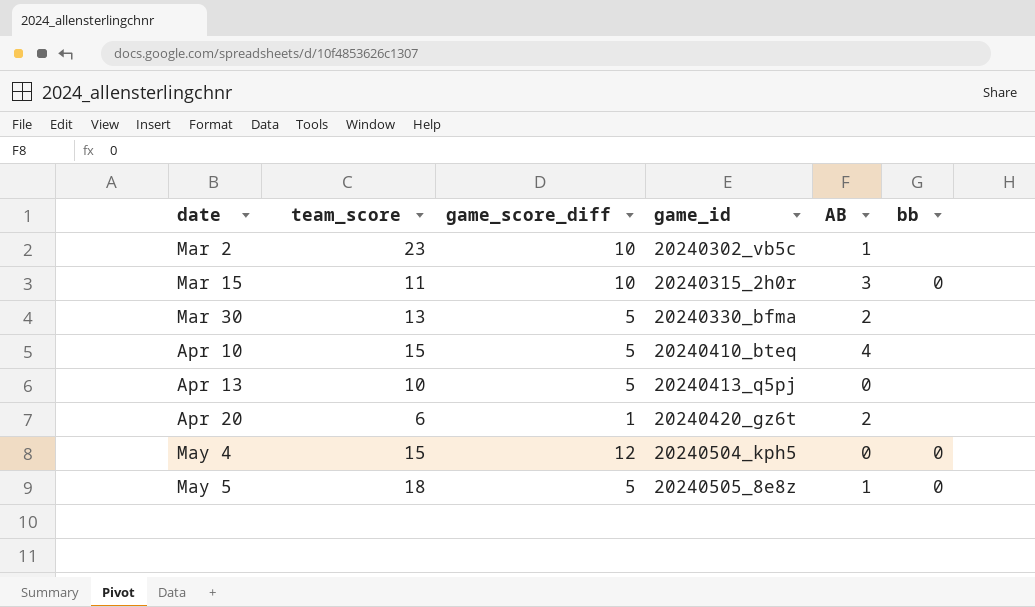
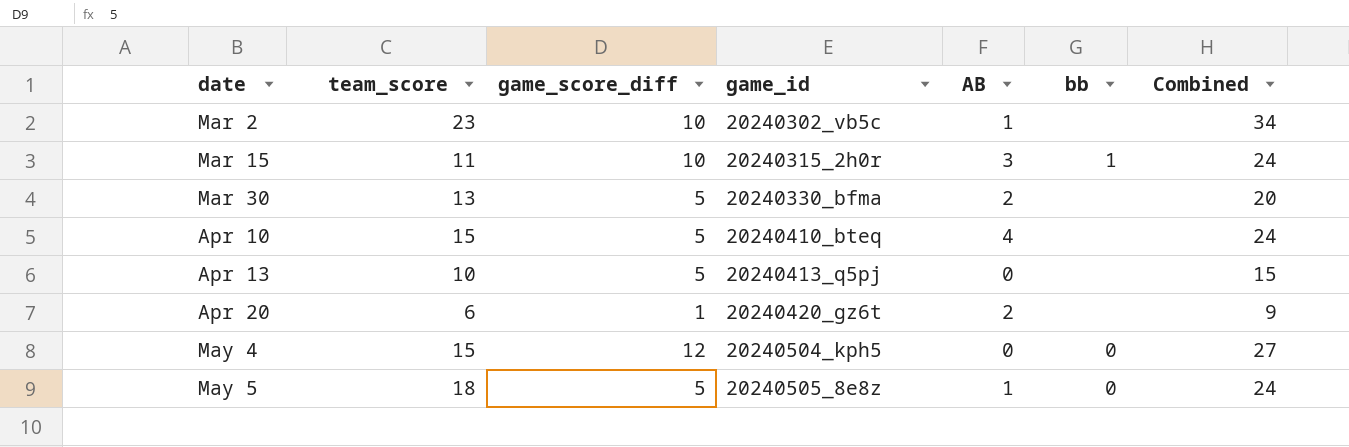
column Combined | formula: none -> [team_score] + [game_score_diff] + [AB]
Mar 15 | bb: 0 -> 1

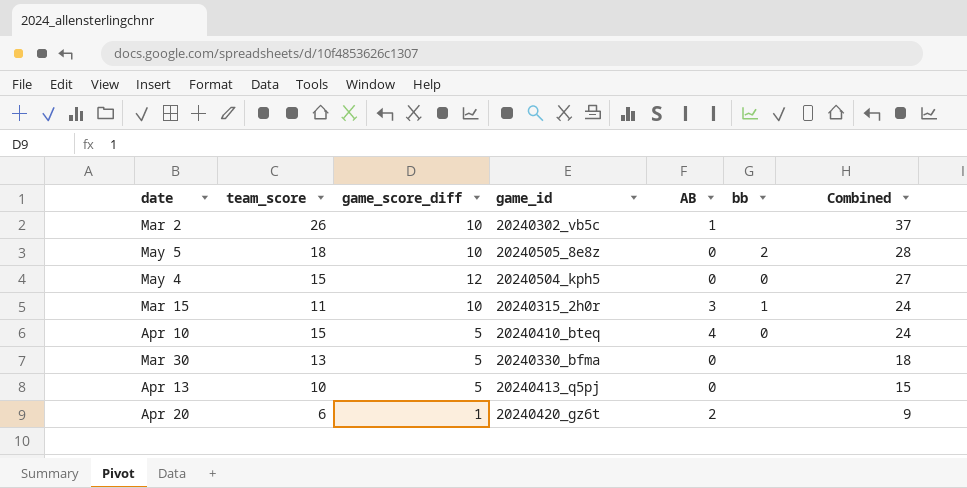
row order: date ascending -> Combined descending
Mar 2 | team_score: 23 -> 26
Mar 2 | Combined: 34 -> 37
May 5 | game_score_diff: 5 -> 10
May 5 | AB: 1 -> 0
May 5 | bb: 0 -> 2
May 5 | Combined: 24 -> 28
Apr 10 | bb: none -> 0
Mar 30 | AB: 2 -> 0
Mar 30 | Combined: 20 -> 18

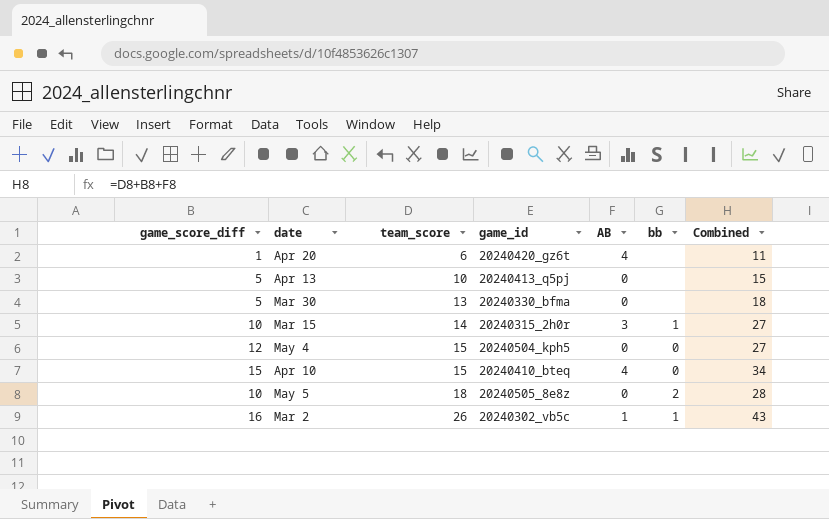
row order: Combined descending -> team_score ascending
column game_score_diff | position: 3 -> 1
Apr 20 | AB: 2 -> 4
Apr 20 | Combined: 9 -> 11
Mar 15 | team_score: 11 -> 14
Mar 15 | Combined: 24 -> 27
Apr 10 | game_score_diff: 5 -> 15
Apr 10 | Combined: 24 -> 34
Mar 2 | game_score_diff: 10 -> 16
Mar 2 | bb: none -> 1
Mar 2 | Combined: 37 -> 43

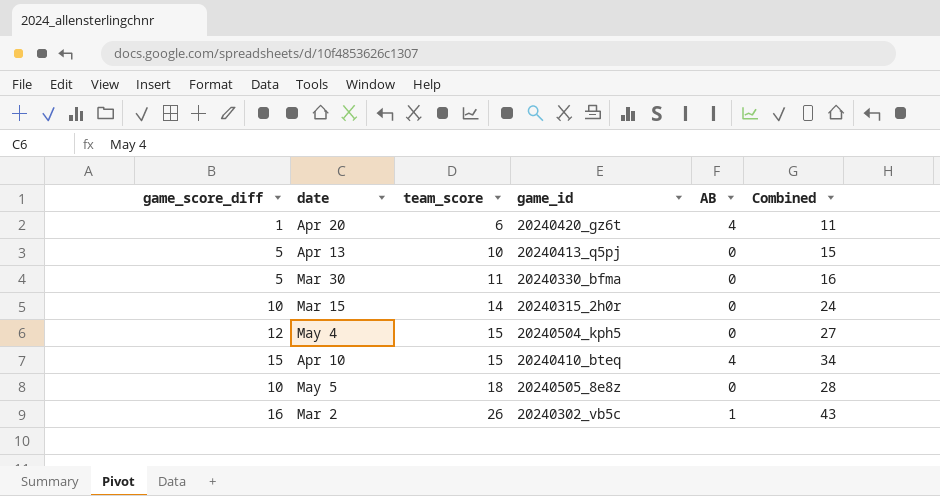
column bb | position: 6 -> none
Mar 30 | team_score: 13 -> 11
Mar 30 | Combined: 18 -> 16
Mar 15 | AB: 3 -> 0
Mar 15 | Combined: 27 -> 24

